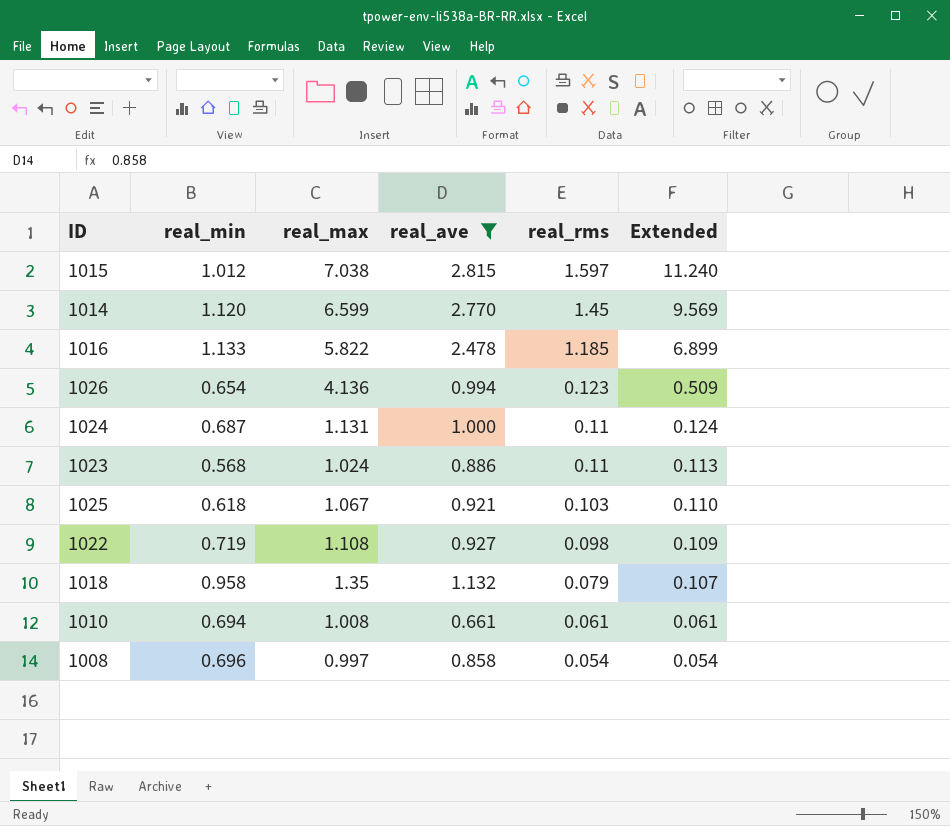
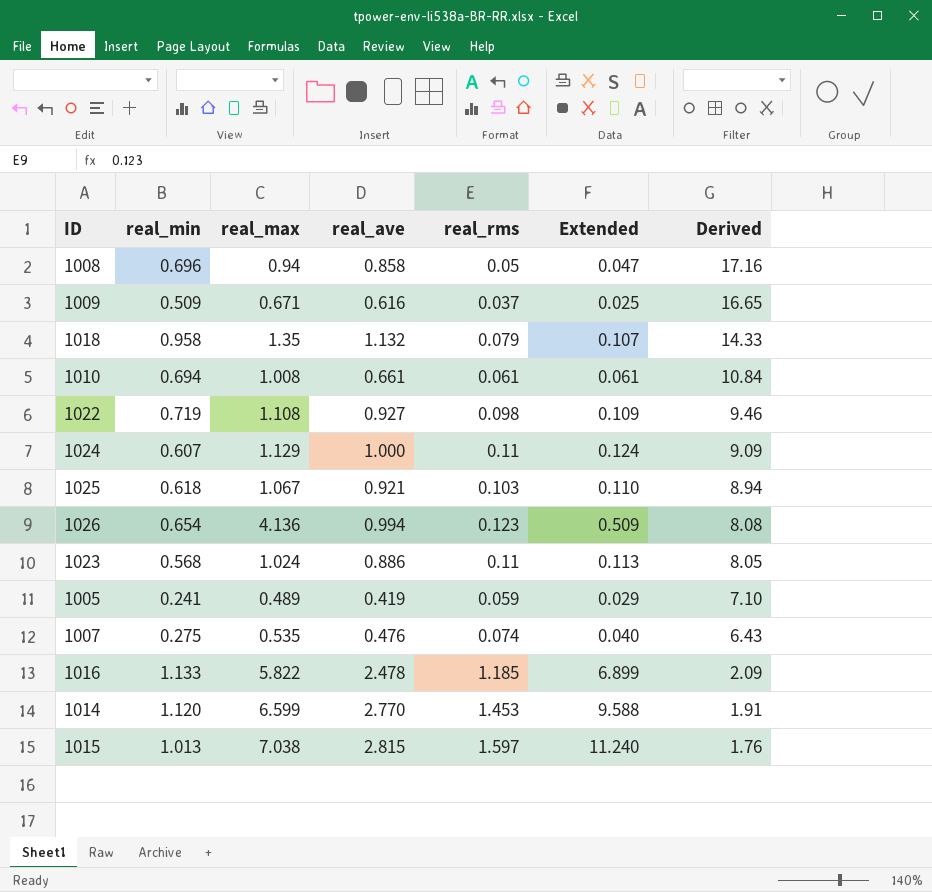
filter: real_ave >= 0.661 -> none
row order: real_rms descending -> Derived descending
column Derived | formula: none -> [real_ave] / [real_rms]
1008 | real_max: 0.997 -> 0.94
1008 | real_rms: 0.054 -> 0.05
1008 | Extended: 0.054 -> 0.047
1024 | real_min: 0.687 -> 0.607
1024 | real_max: 1.131 -> 1.129
1014 | real_rms: 1.45 -> 1.453
1014 | Extended: 9.569 -> 9.588
1015 | real_min: 1.012 -> 1.013

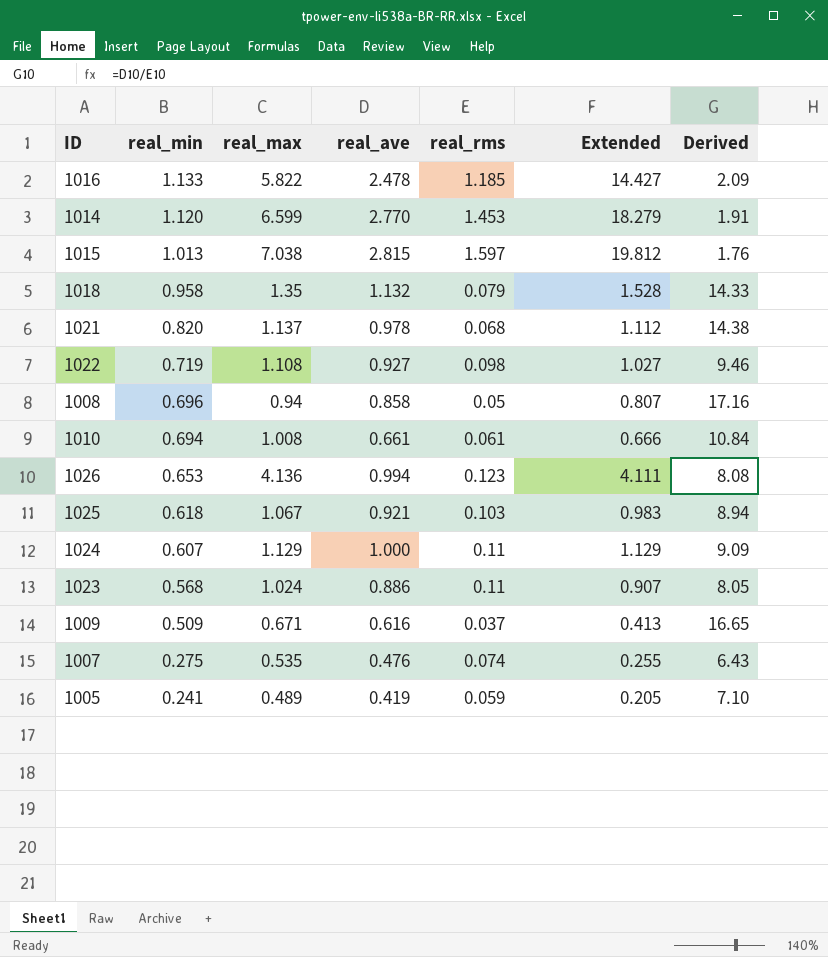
row order: Derived descending -> real_min descending
column Extended | formula: [real_max] * [real_rms] -> [real_max] * [real_ave]
row 1021: none -> 0.820 | 1.137 | 0.978 | 0.068 | 1.112 | 14.38
1026 | real_min: 0.654 -> 0.653

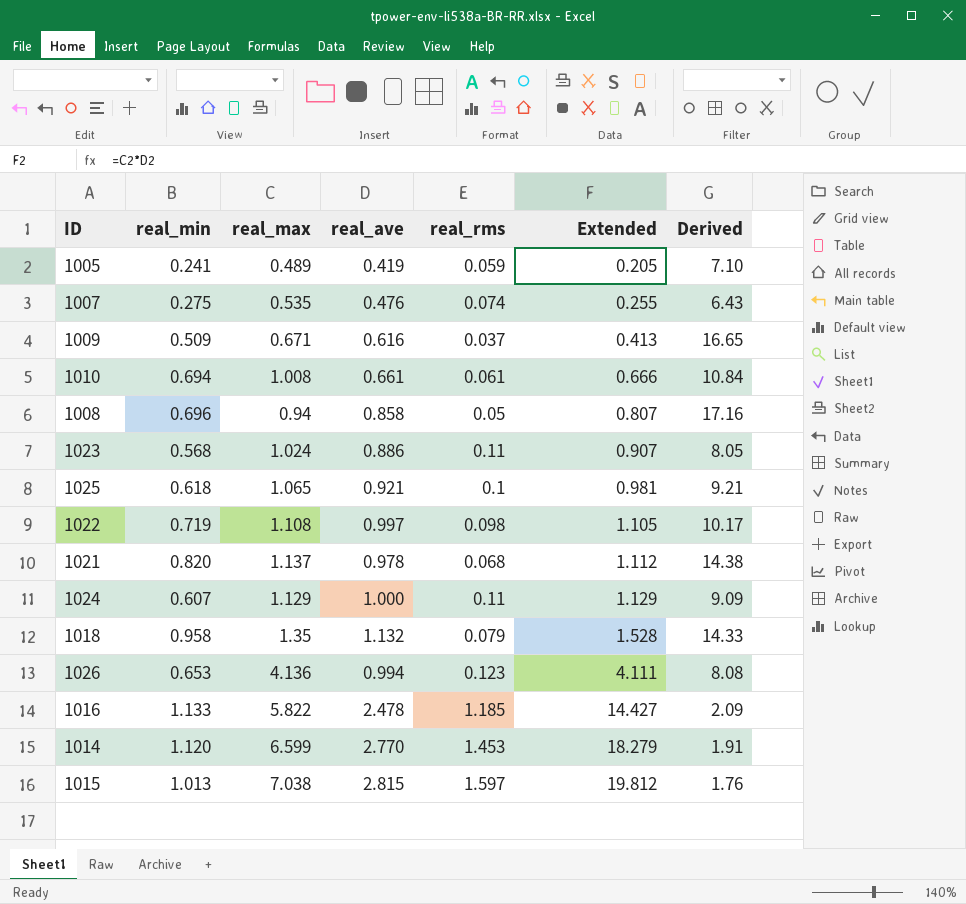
row order: real_min descending -> Extended ascending
1025 | real_max: 1.067 -> 1.065
1025 | real_rms: 0.103 -> 0.1
1025 | Extended: 0.983 -> 0.981
1025 | Derived: 8.94 -> 9.21
1022 | real_ave: 0.927 -> 0.997
1022 | Extended: 1.027 -> 1.105
1022 | Derived: 9.46 -> 10.17

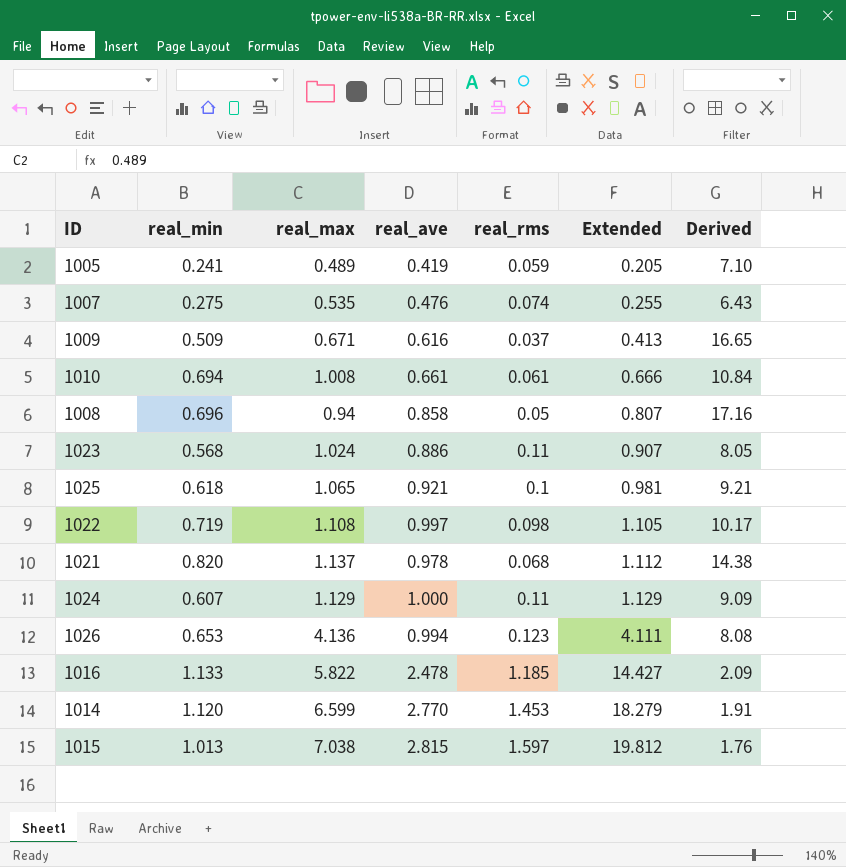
row 1018: 0.958 | 1.35 | 1.132 | 0.079 | 1.528 | 14.33 -> none

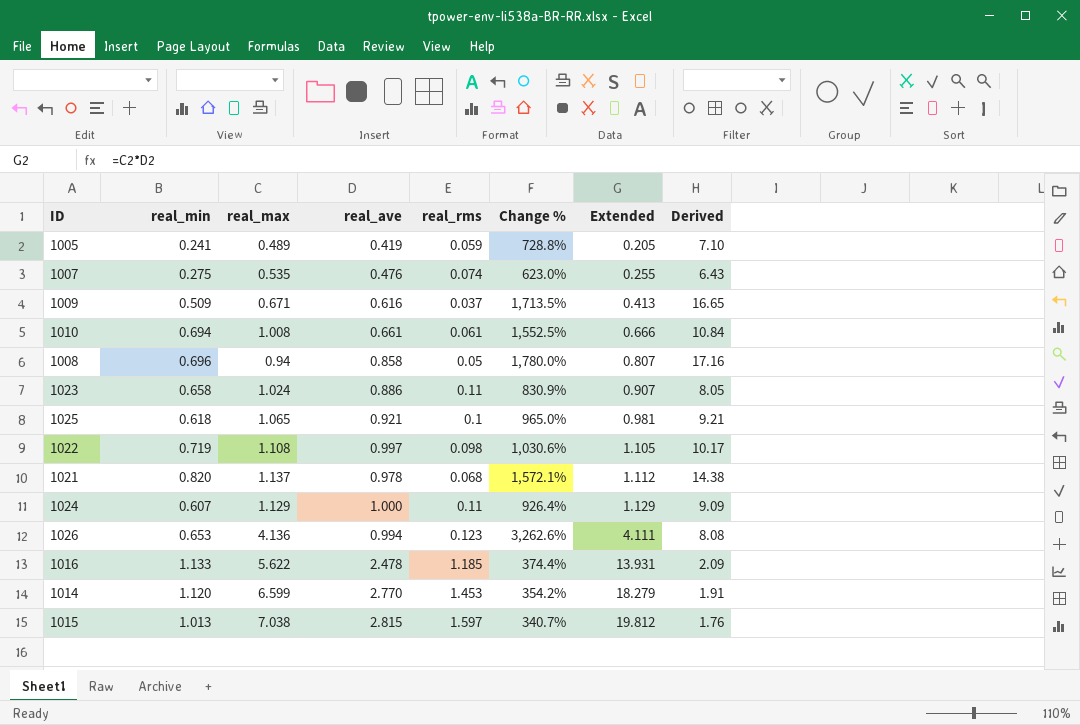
column Change % | formula: none -> ([real_max] - [real_rms]) / [real_rms]
1023 | real_min: 0.568 -> 0.658
1016 | real_max: 5.822 -> 5.622
1016 | Extended: 14.427 -> 13.931

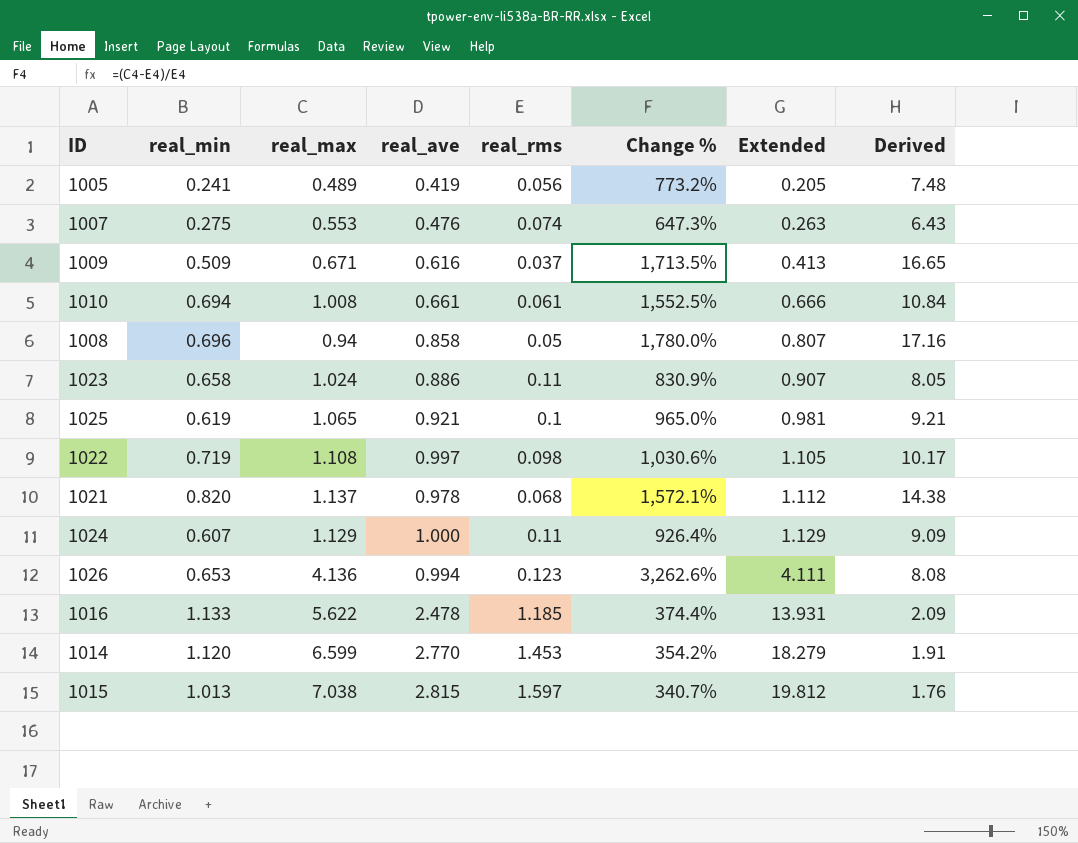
1005 | real_rms: 0.059 -> 0.056
1005 | Change %: 728.8% -> 773.2%
1005 | Derived: 7.10 -> 7.48
1007 | real_max: 0.535 -> 0.553
1007 | Change %: 623.0% -> 647.3%
1007 | Extended: 0.255 -> 0.263
1025 | real_min: 0.618 -> 0.619

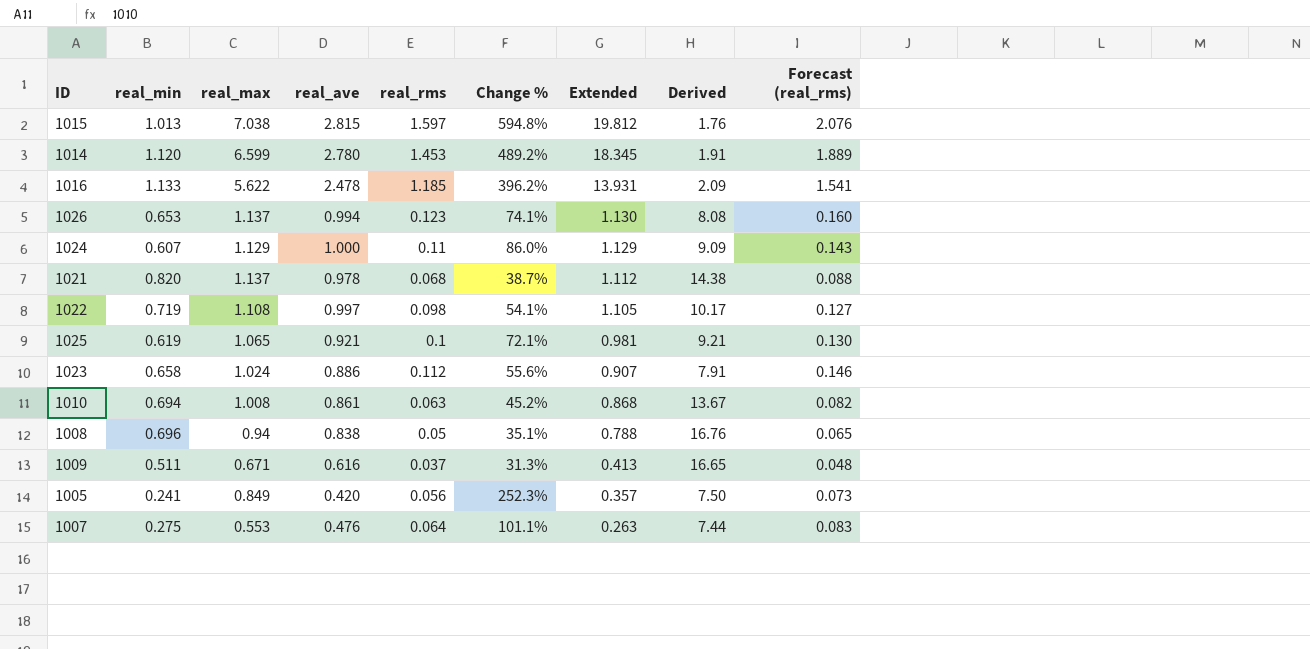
row order: Extended ascending -> Extended descending
column Change % | formula: ([real_max] - [real_rms]) / [real_rms] -> ([real_max] - [real_min]) / [real_min]
column Forecast (real_rms) | formula: none -> [real_rms] * 1.3
1014 | real_ave: 2.770 -> 2.780
1014 | Extended: 18.279 -> 18.345
1026 | real_max: 4.136 -> 1.137
1026 | Extended: 4.111 -> 1.130
1023 | real_rms: 0.11 -> 0.112
1023 | Derived: 8.05 -> 7.91
1010 | real_ave: 0.661 -> 0.861
1010 | real_rms: 0.061 -> 0.063
1010 | Extended: 0.666 -> 0.868
1010 | Derived: 10.84 -> 13.67
1008 | real_ave: 0.858 -> 0.838
1008 | Extended: 0.807 -> 0.788
1008 | Derived: 17.16 -> 16.76
1009 | real_min: 0.509 -> 0.511
1005 | real_max: 0.489 -> 0.849
1005 | real_ave: 0.419 -> 0.420
1005 | Extended: 0.205 -> 0.357
1005 | Derived: 7.48 -> 7.50
1007 | real_rms: 0.074 -> 0.064
1007 | Derived: 6.43 -> 7.44

